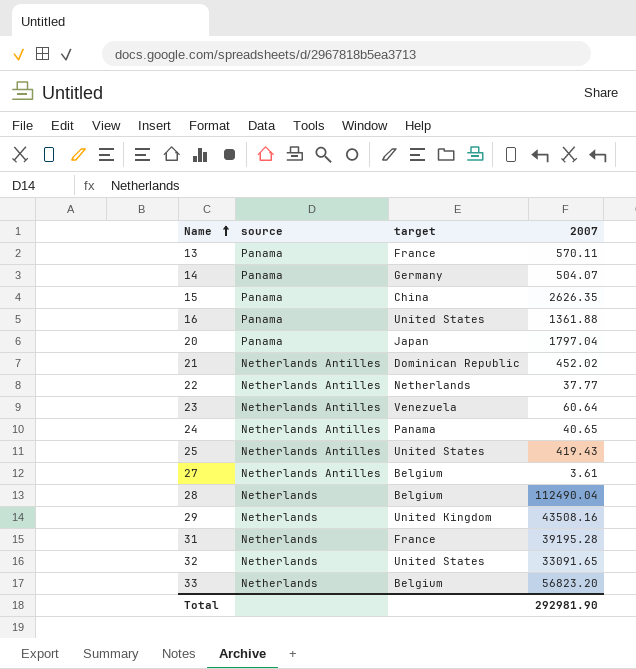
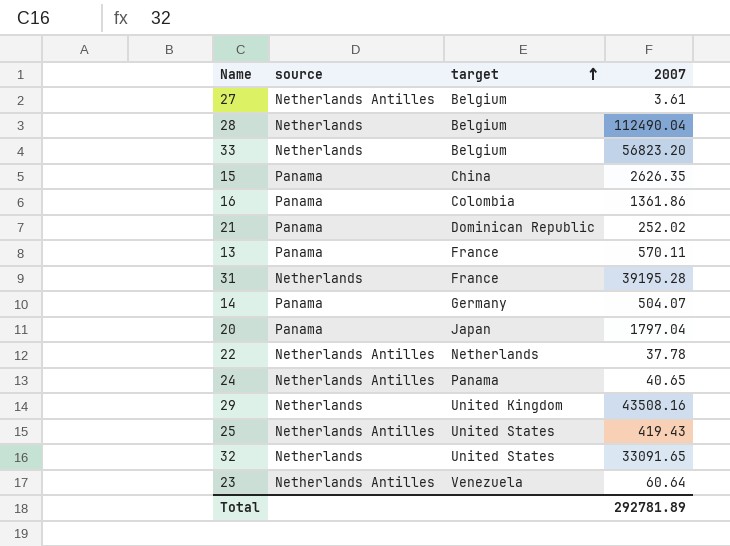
row order: Name ascending -> target ascending
16 | target: United States -> Colombia
16 | 2007: 1361.88 -> 1361.86
21 | source: Netherlands Antilles -> Panama
21 | 2007: 452.02 -> 252.02
22 | 2007: 37.77 -> 37.78
Total | 2007: 292981.90 -> 292781.89

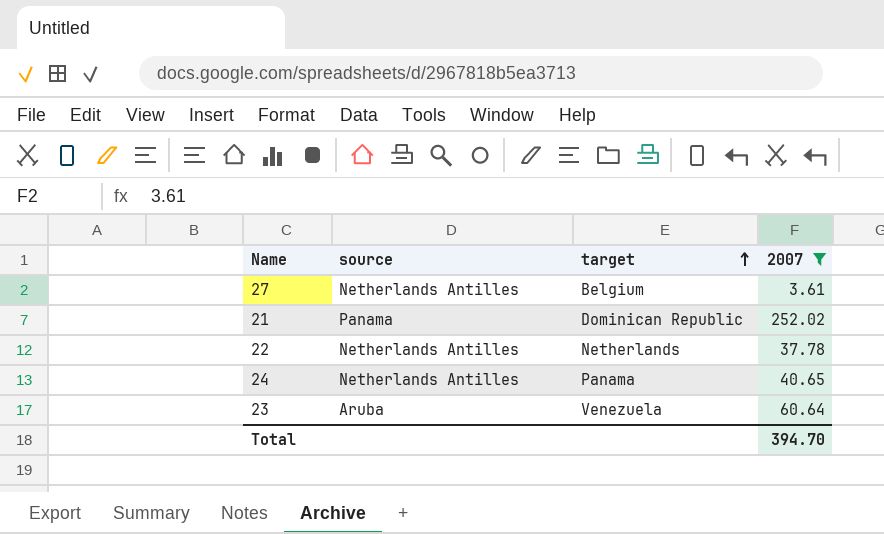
filter: none -> 2007 <= 252.02
23 | source: Netherlands Antilles -> Aruba
Total | 2007: 292781.89 -> 394.70

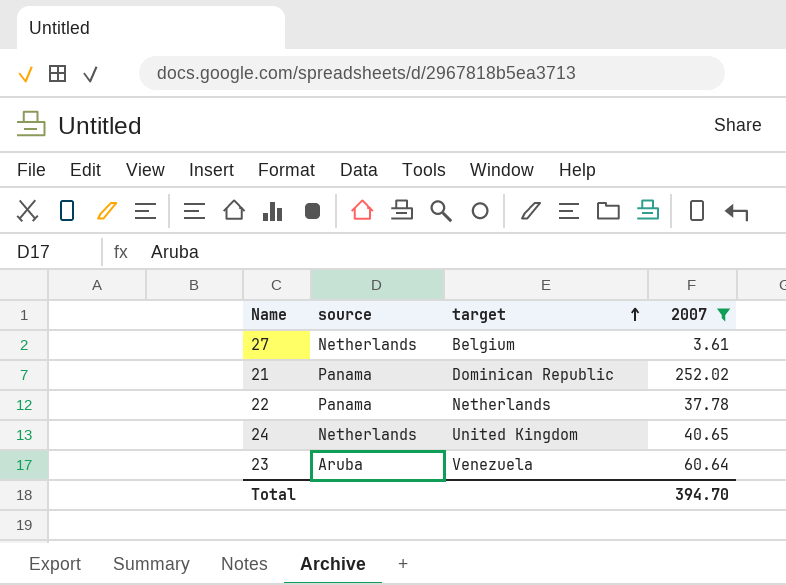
27 | source: Netherlands Antilles -> Netherlands
22 | source: Netherlands Antilles -> Panama
24 | source: Netherlands Antilles -> Netherlands
24 | target: Panama -> United Kingdom

